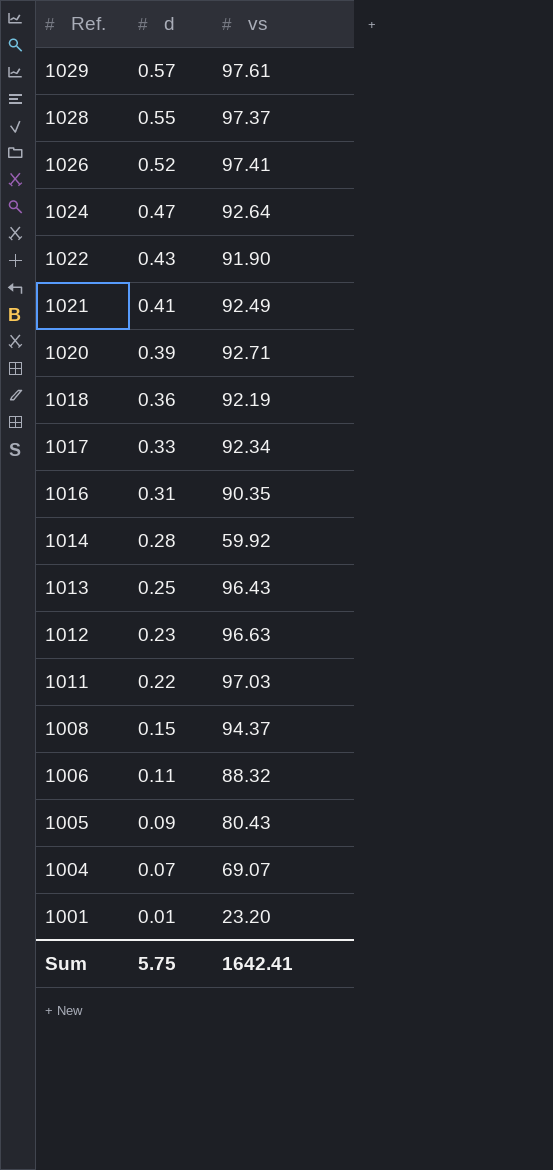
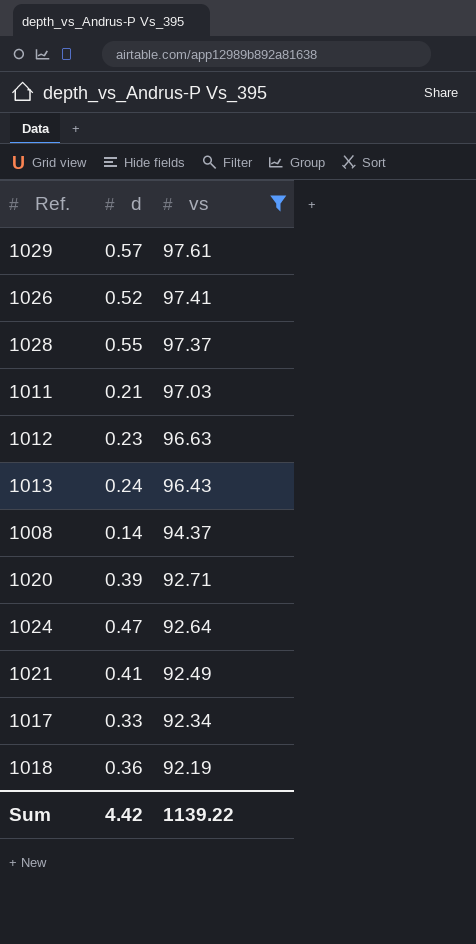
filter: none -> vs >= 92.19
row order: Ref. descending -> vs descending
1011 | d: 0.22 -> 0.21
1013 | d: 0.25 -> 0.24
1008 | d: 0.15 -> 0.14
Sum | d: 5.75 -> 4.42
Sum | vs: 1642.41 -> 1139.22

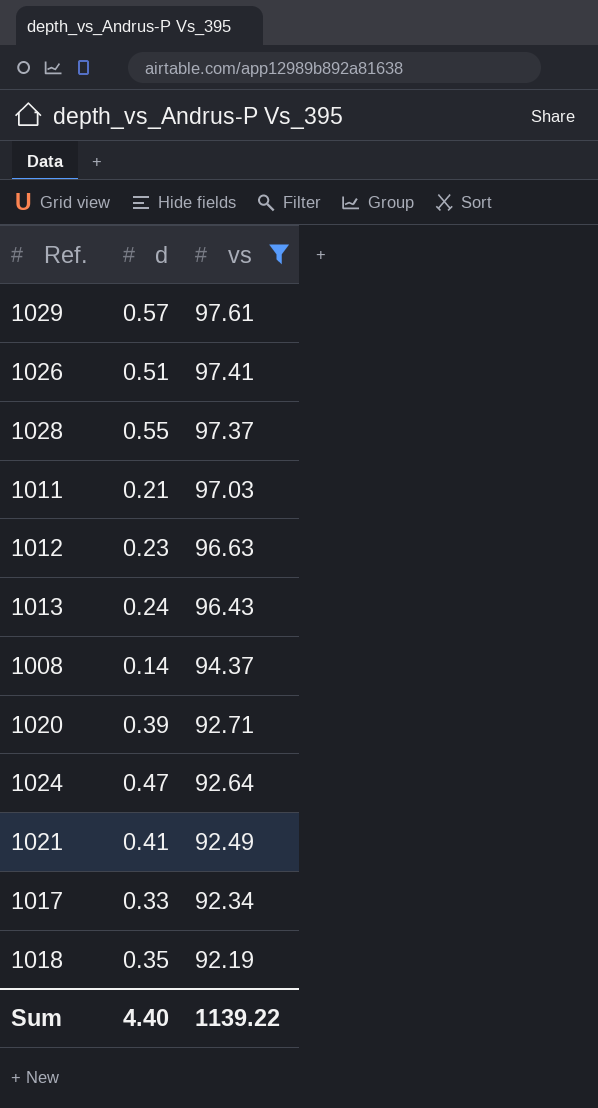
1026 | d: 0.52 -> 0.51
1018 | d: 0.36 -> 0.35
Sum | d: 4.42 -> 4.40

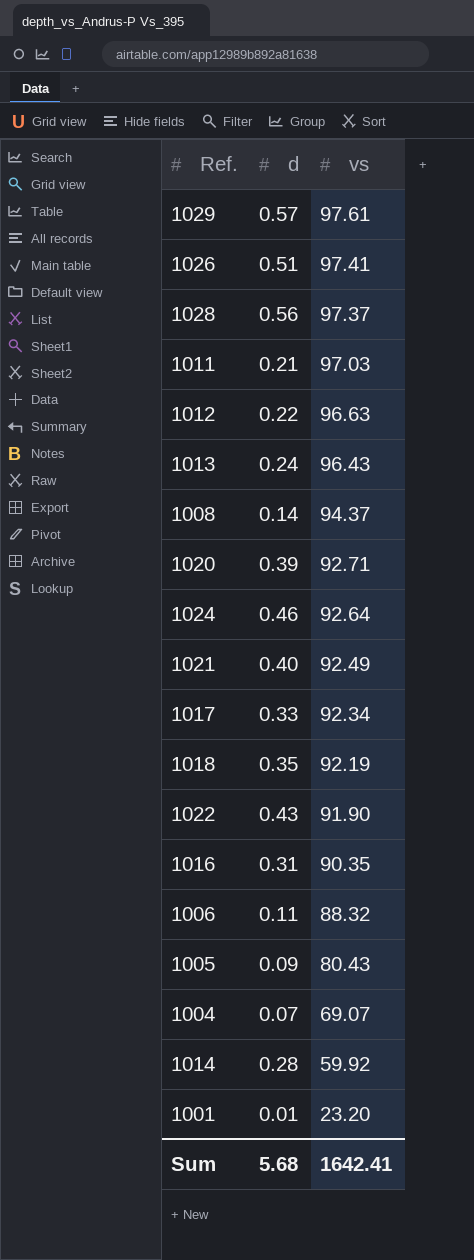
filter: vs >= 92.19 -> none
1028 | d: 0.55 -> 0.56
1012 | d: 0.23 -> 0.22
1024 | d: 0.47 -> 0.46
1021 | d: 0.41 -> 0.40
Sum | d: 4.40 -> 5.68
Sum | vs: 1139.22 -> 1642.41

